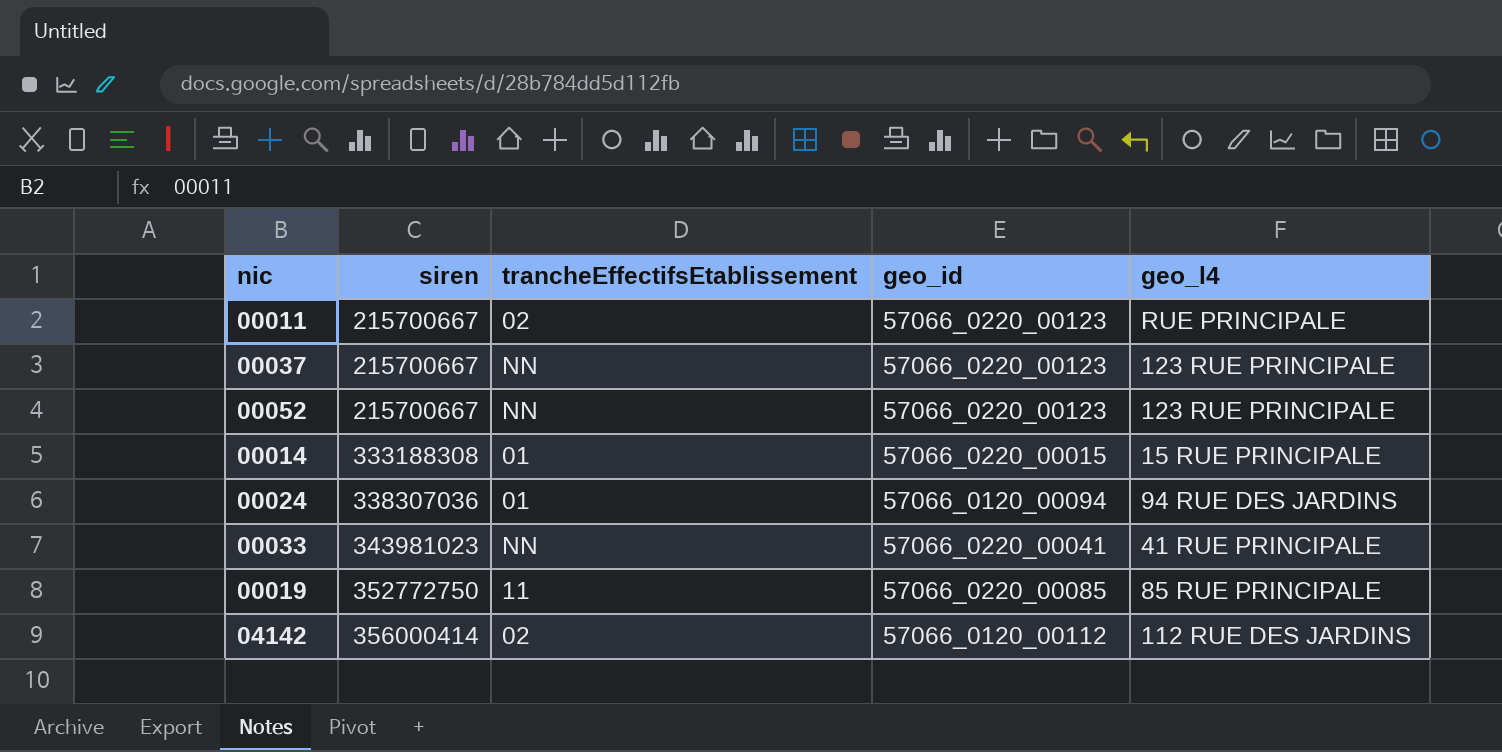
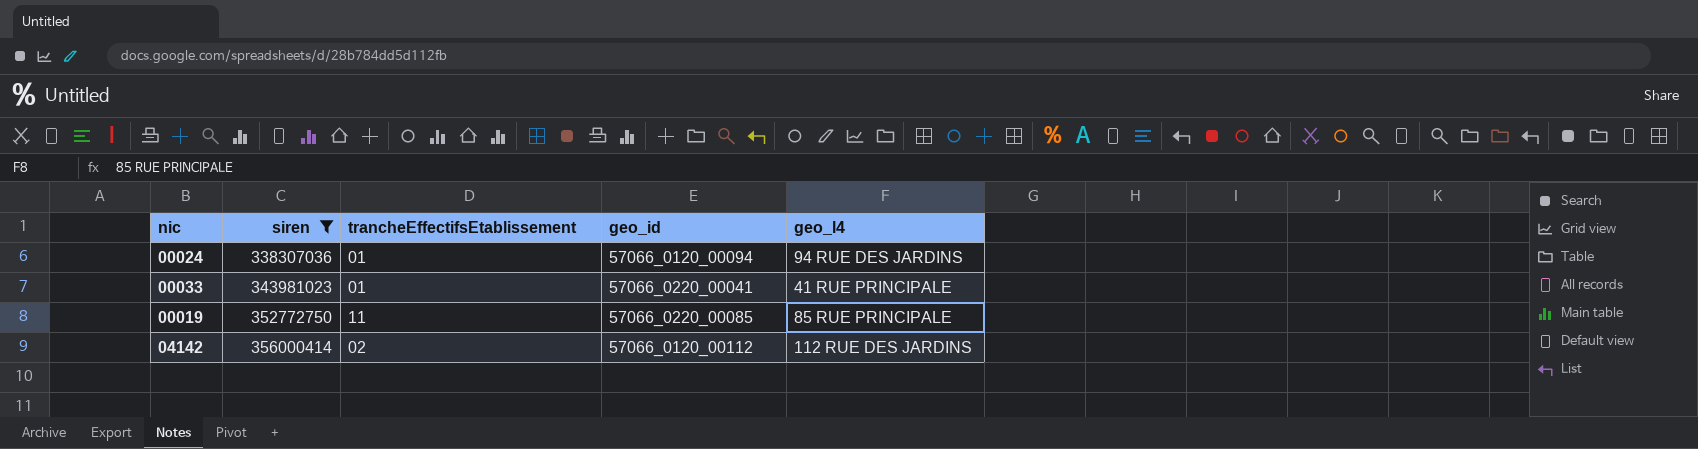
filter: none -> siren >= 338307036
00033 | trancheEffectifsEtablissement: NN -> 01

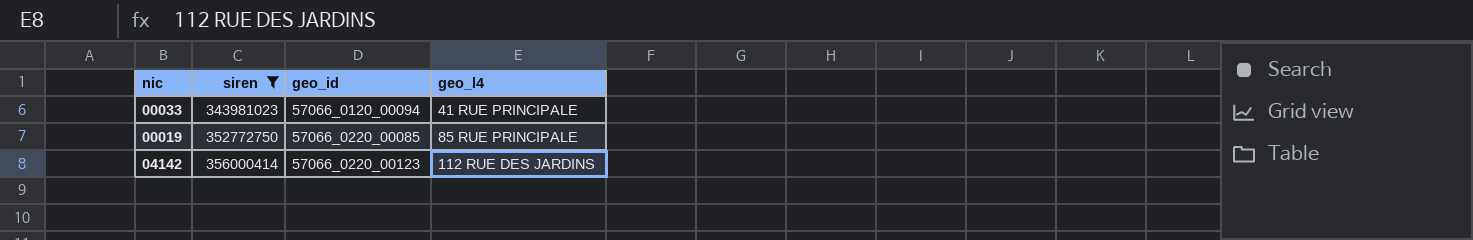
column trancheEffectifsEtablissement | position: 3 -> none
row 00024: 338307036 | 01 | 57066_0120_00094 | 94 RUE DES JARDINS -> none
00033 | geo_id: 57066_0220_00041 -> 57066_0120_00094
04142 | geo_id: 57066_0120_00112 -> 57066_0220_00123

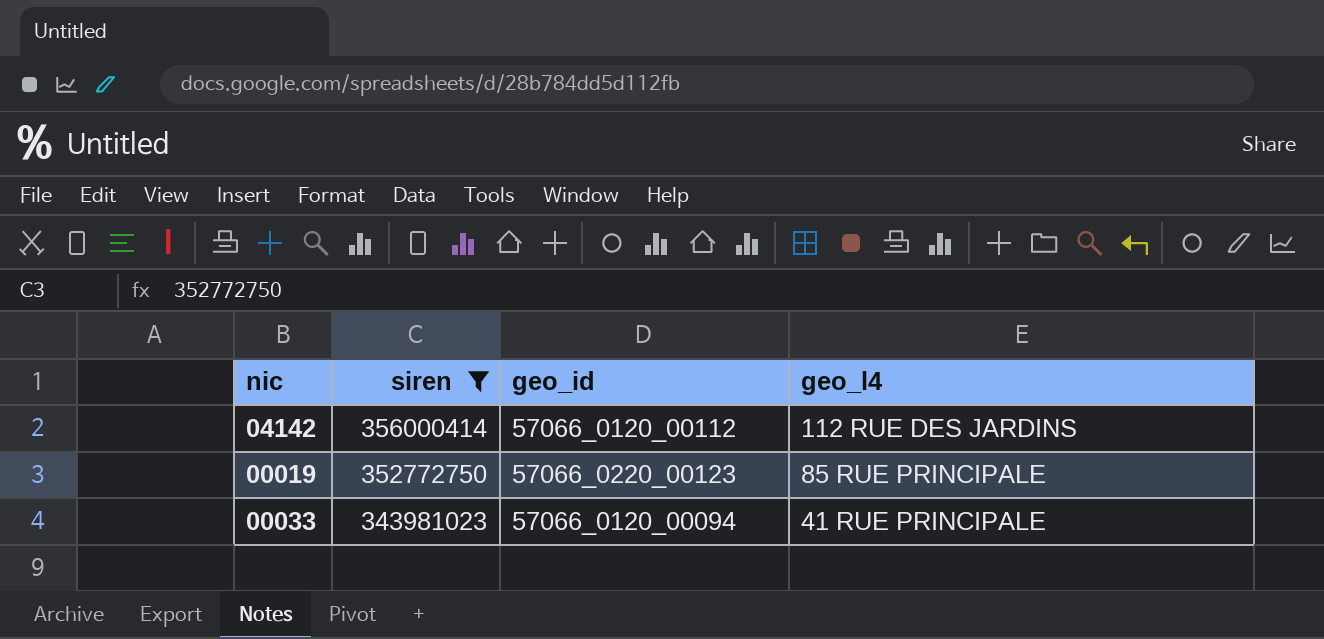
row order: siren ascending -> siren descending
04142 | geo_id: 57066_0220_00123 -> 57066_0120_00112
00019 | geo_id: 57066_0220_00085 -> 57066_0220_00123

